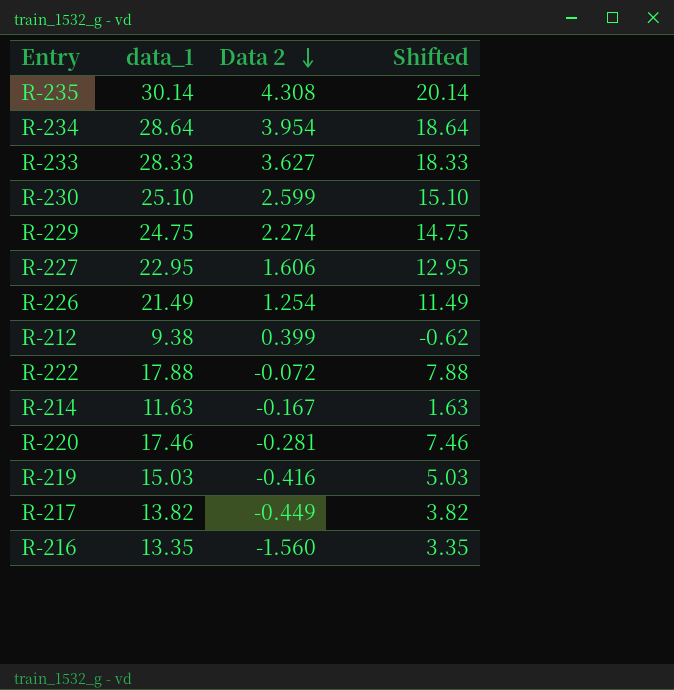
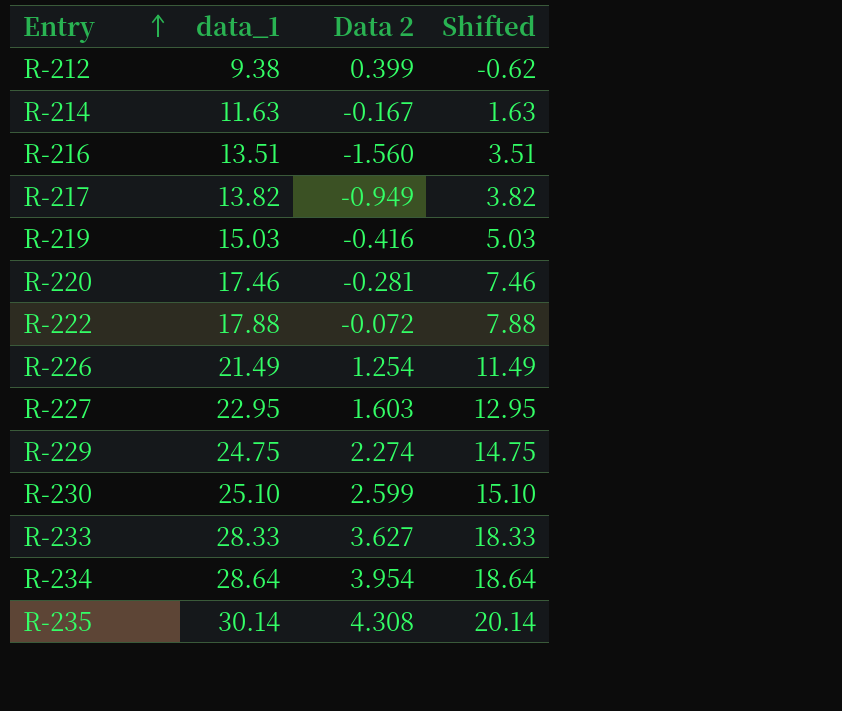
row order: Data 2 descending -> Entry ascending
R-216 | data_1: 13.35 -> 13.51
R-216 | Shifted: 3.35 -> 3.51
R-217 | Data 2: -0.449 -> -0.949
R-227 | Data 2: 1.606 -> 1.603

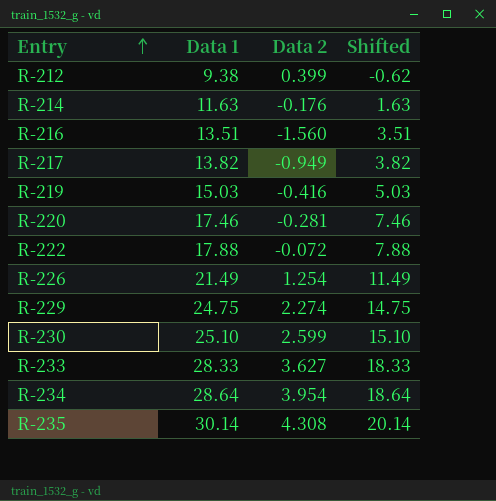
column name: data_1 -> Data 1
row R-227: 22.95 | 1.603 | 12.95 -> none
R-214 | Data 2: -0.167 -> -0.176

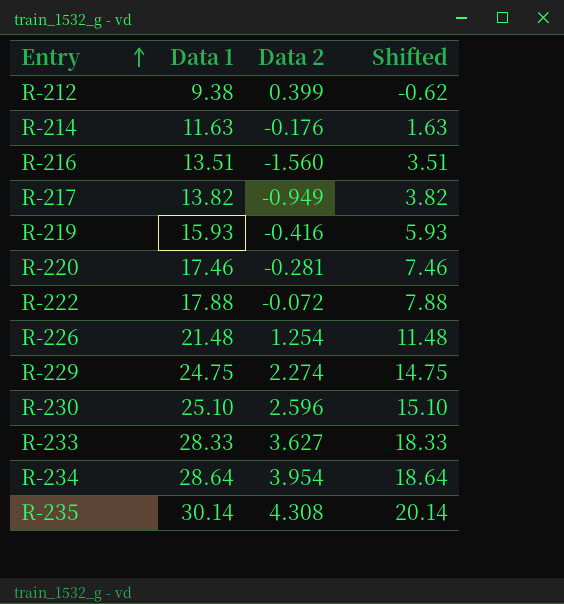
R-219 | Data 1: 15.03 -> 15.93
R-219 | Shifted: 5.03 -> 5.93
R-226 | Data 1: 21.49 -> 21.48
R-226 | Shifted: 11.49 -> 11.48
R-230 | Data 2: 2.599 -> 2.596

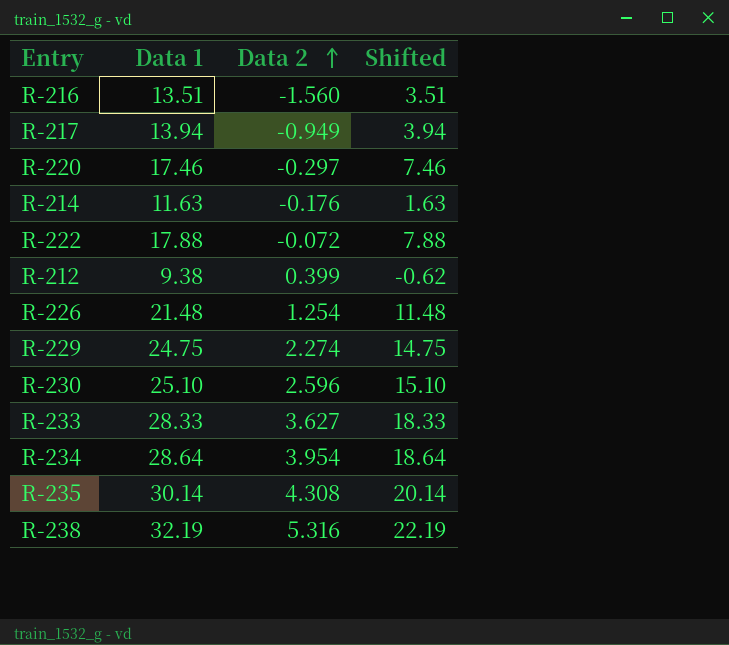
row order: Entry ascending -> Data 2 ascending
row R-219: 15.93 | -0.416 | 5.93 -> none
R-217 | Data 1: 13.82 -> 13.94
R-217 | Shifted: 3.82 -> 3.94
R-220 | Data 2: -0.281 -> -0.297
row R-238: none -> 32.19 | 5.316 | 22.19

